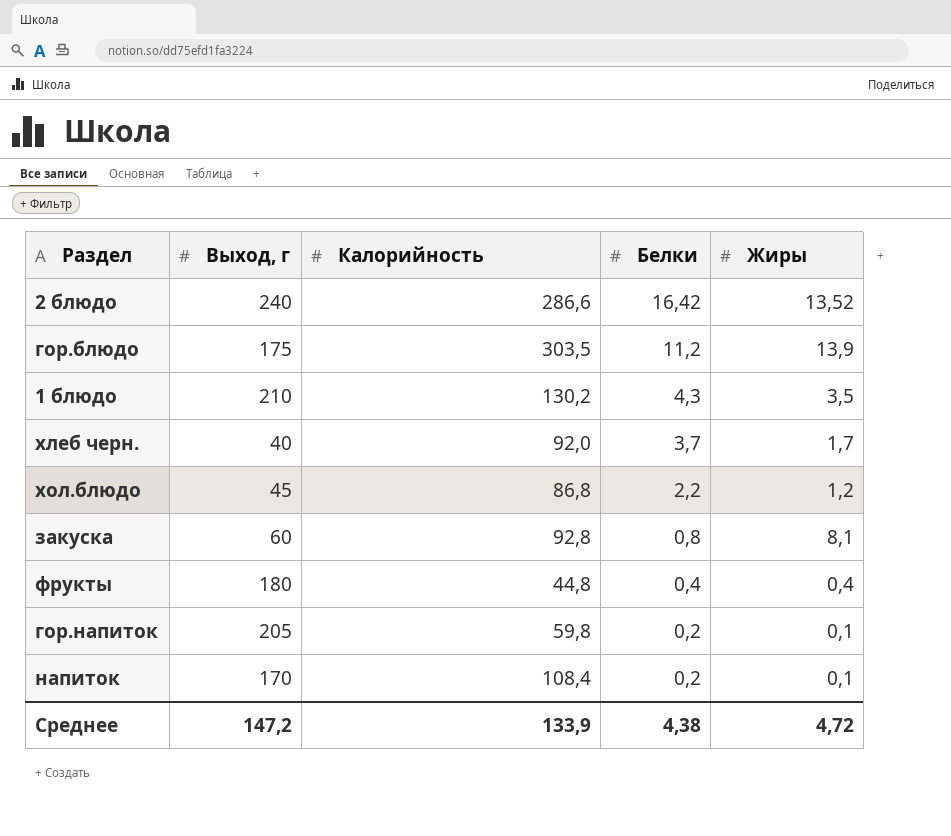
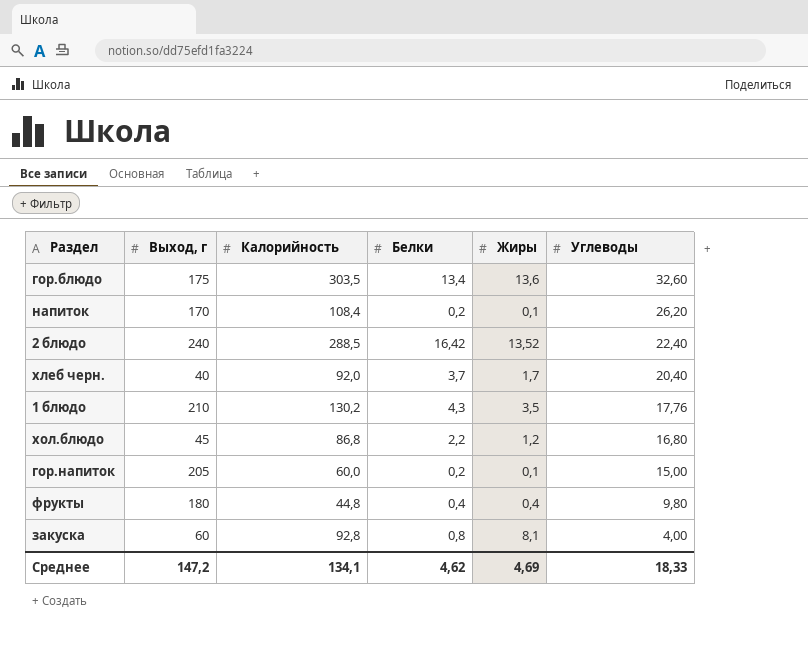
row order: Белки descending -> Углеводы descending
column Углеводы | position: none -> 6
гор.блюдо | Белки: 11,2 -> 13,4
гор.блюдо | Жиры: 13,9 -> 13,6
2 блюдо | Калорийность: 286,6 -> 288,5
гор.напиток | Калорийность: 59,8 -> 60,0
Среднее | Калорийность: 133,9 -> 134,1
Среднее | Белки: 4,38 -> 4,62
Среднее | Жиры: 4,72 -> 4,69

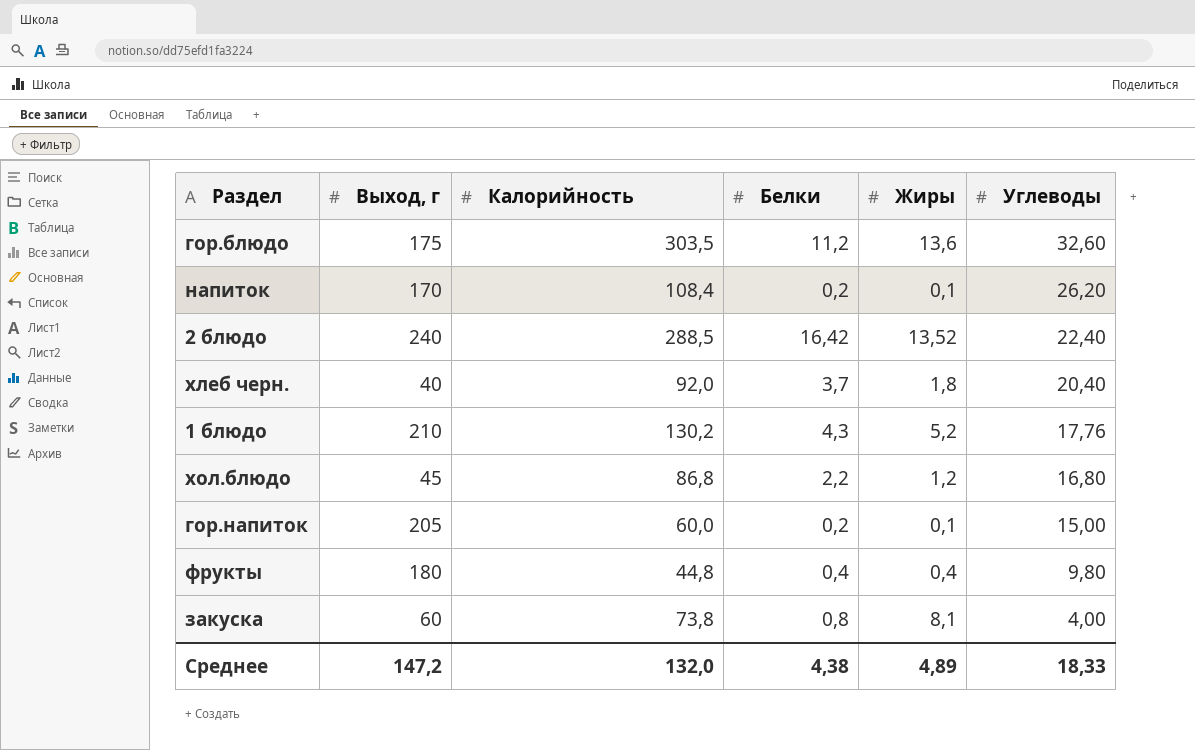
гор.блюдо | Белки: 13,4 -> 11,2
хлеб черн. | Жиры: 1,7 -> 1,8
1 блюдо | Жиры: 3,5 -> 5,2
закуска | Калорийность: 92,8 -> 73,8
Среднее | Калорийность: 134,1 -> 132,0
Среднее | Белки: 4,62 -> 4,38
Среднее | Жиры: 4,69 -> 4,89

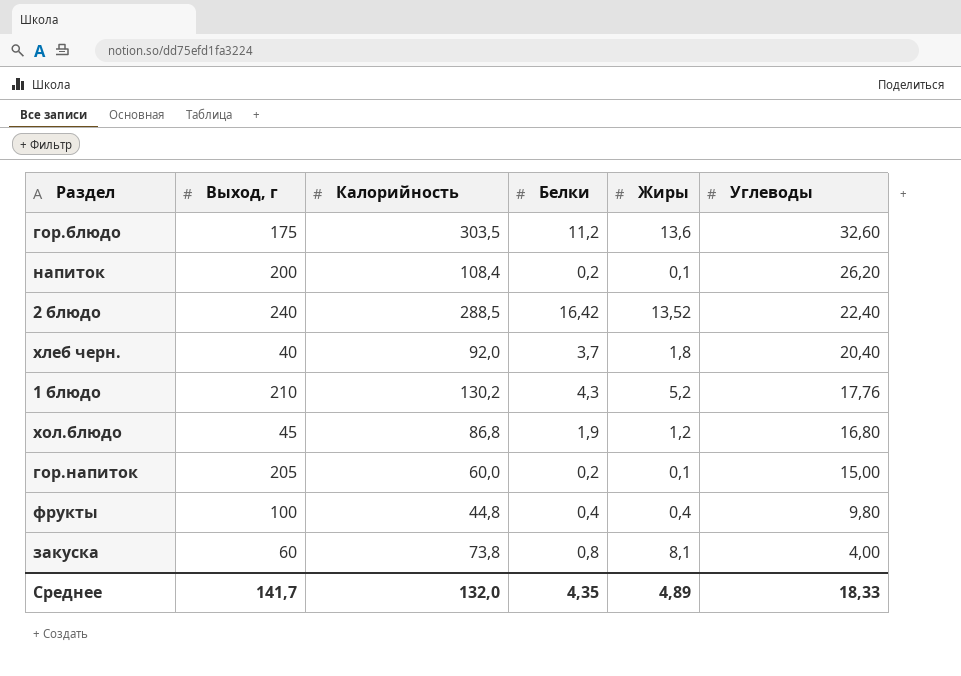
напиток | Выход, г: 170 -> 200
хол.блюдо | Белки: 2,2 -> 1,9
фрукты | Выход, г: 180 -> 100
Среднее | Выход, г: 147,2 -> 141,7
Среднее | Белки: 4,38 -> 4,35

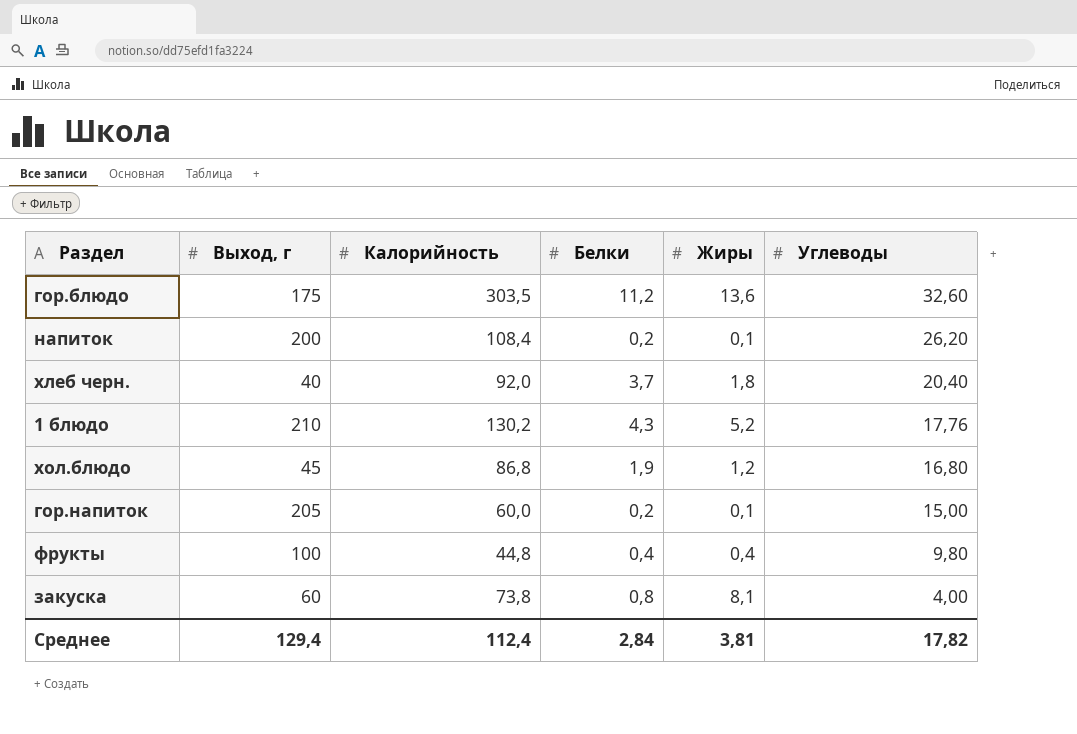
row 2 блюдо: 240 | 288,5 | 16,42 | 13,52 | 22,40 -> none
Среднее | Выход, г: 141,7 -> 129,4
Среднее | Калорийность: 132,0 -> 112,4
Среднее | Белки: 4,35 -> 2,84
Среднее | Жиры: 4,89 -> 3,81
Среднее | Углеводы: 18,33 -> 17,82

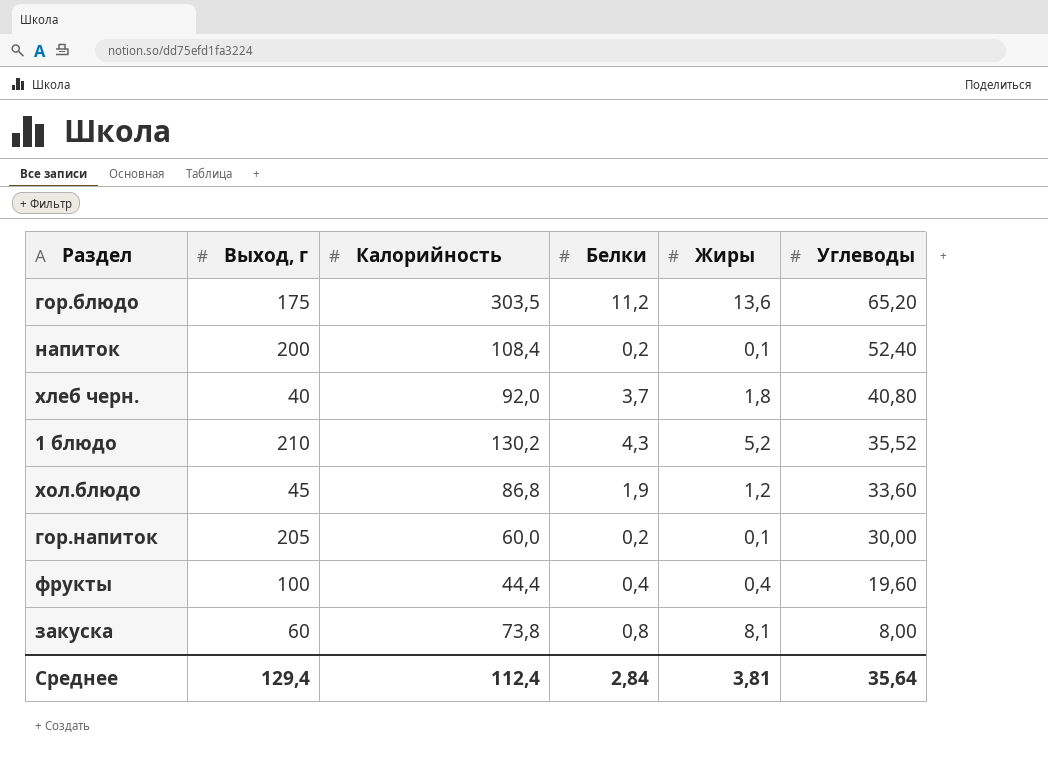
гор.блюдо | Углеводы: 32,60 -> 65,20
напиток | Углеводы: 26,20 -> 52,40
хлеб черн. | Углеводы: 20,40 -> 40,80
1 блюдо | Углеводы: 17,76 -> 35,52
хол.блюдо | Углеводы: 16,80 -> 33,60
гор.напиток | Углеводы: 15,00 -> 30,00
фрукты | Калорийность: 44,8 -> 44,4
фрукты | Углеводы: 9,80 -> 19,60
закуска | Углеводы: 4,00 -> 8,00
Среднее | Углеводы: 17,82 -> 35,64

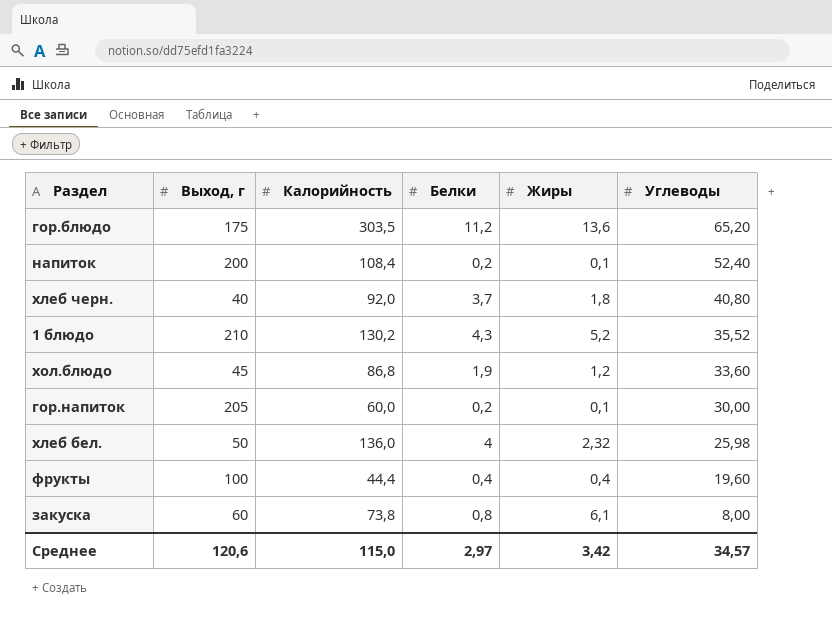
row хлеб бел.: none -> 50 | 136,0 | 4 | 2,32 | 25,98
закуска | Жиры: 8,1 -> 6,1
Среднее | Выход, г: 129,4 -> 120,6
Среднее | Калорийность: 112,4 -> 115,0
Среднее | Белки: 2,84 -> 2,97
Среднее | Жиры: 3,81 -> 3,42
Среднее | Углеводы: 35,64 -> 34,57

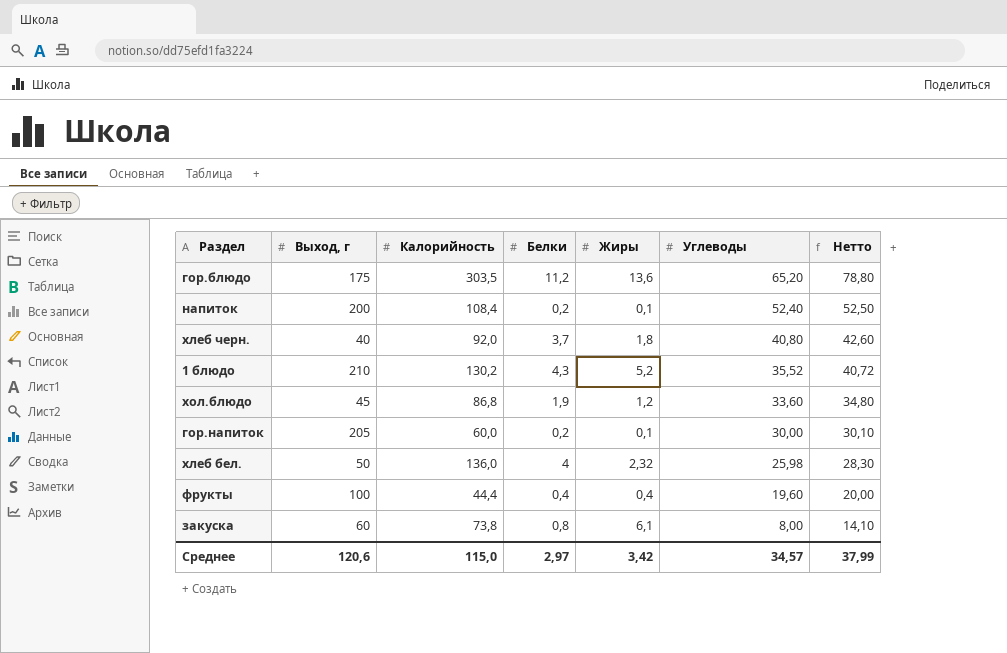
column Нетто | formula: none -> [Жиры] + [Углеводы]

